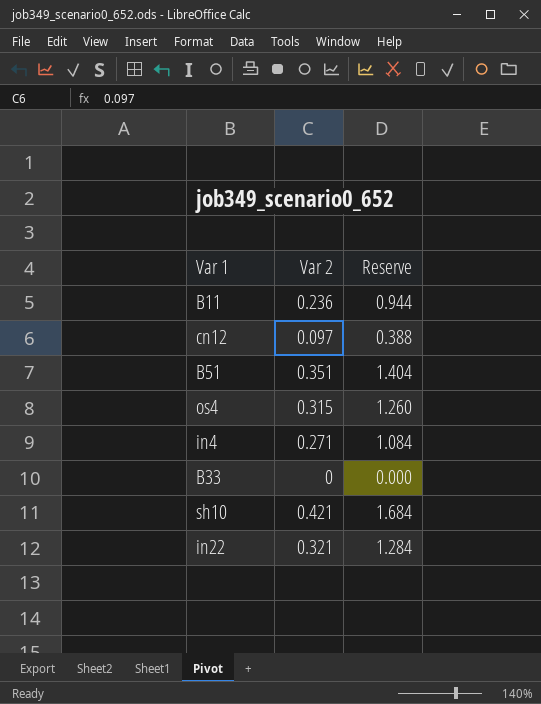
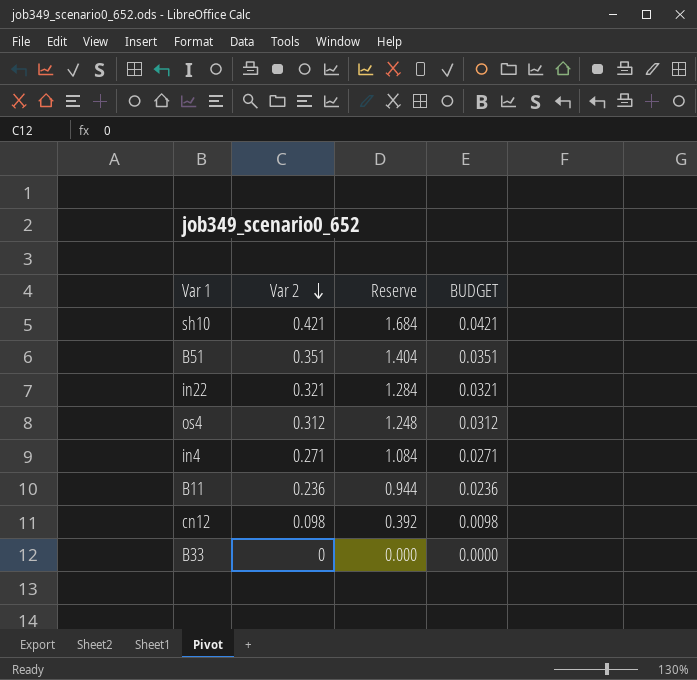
row order: none -> Var 2 descending
column BUDGET | formula: none -> [Var 2] * 0.1
os4 | Var 2: 0.315 -> 0.312
os4 | Reserve: 1.260 -> 1.248
cn12 | Var 2: 0.097 -> 0.098
cn12 | Reserve: 0.388 -> 0.392

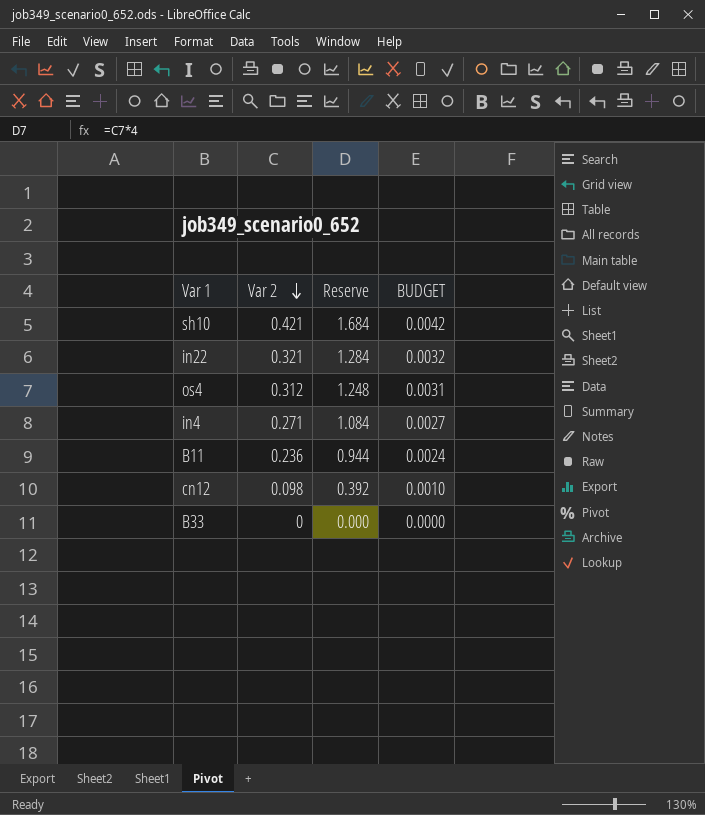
column BUDGET | formula: [Var 2] * 0.1 -> [Var 2] * 0.01
row B51: 0.351 | 1.404 | 0.0351 -> none

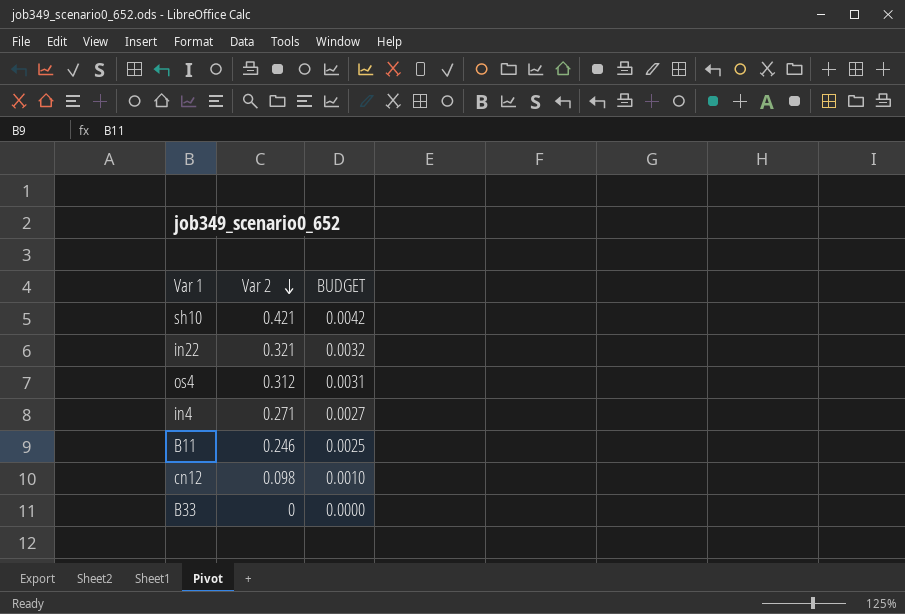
column Reserve | formula: [Var 2] * 4 -> none
B11 | Var 2: 0.236 -> 0.246
B11 | BUDGET: 0.0024 -> 0.0025

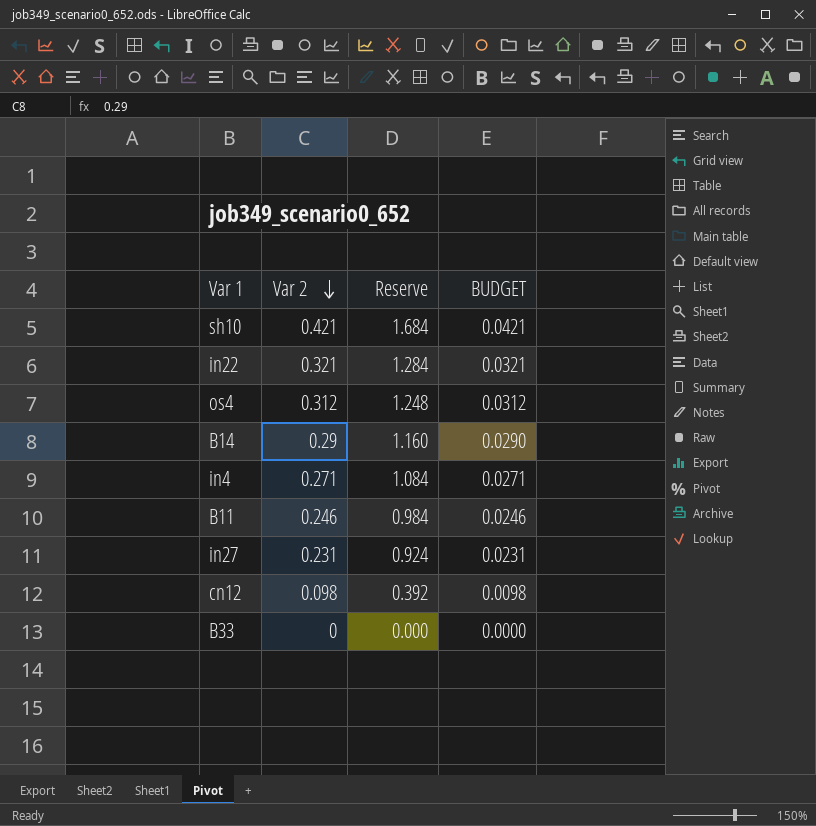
column Reserve | formula: none -> [Var 2] * 4
column BUDGET | formula: [Var 2] * 0.01 -> [Var 2] * 0.1
row B14: none -> 0.29 | 1.160 | 0.0290
row in27: none -> 0.231 | 0.924 | 0.0231

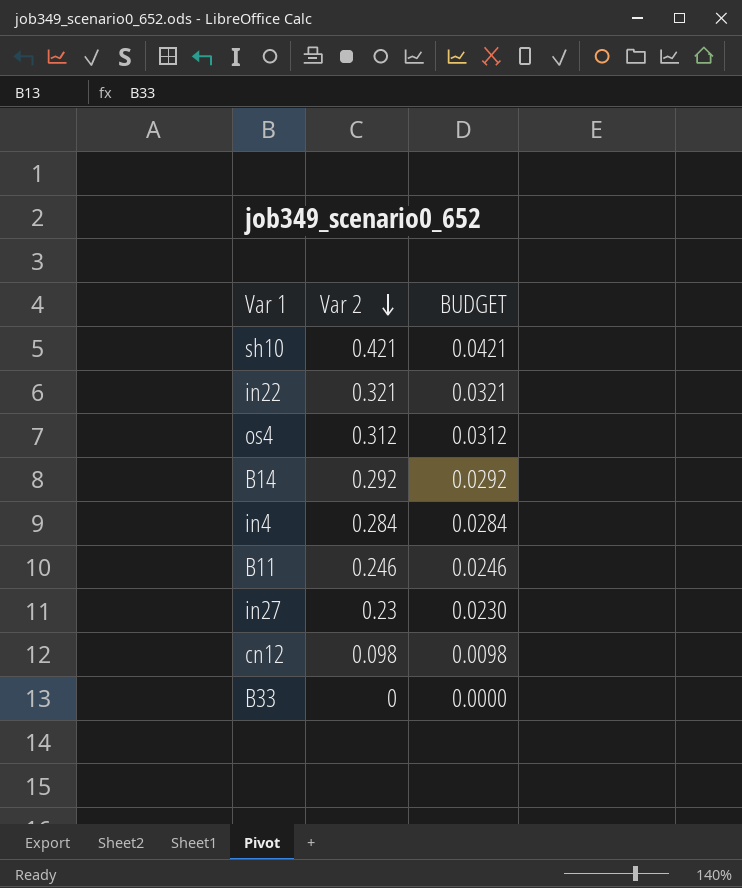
column Reserve | formula: [Var 2] * 4 -> none
B14 | Var 2: 0.29 -> 0.292
B14 | BUDGET: 0.0290 -> 0.0292
in4 | Var 2: 0.271 -> 0.284
in4 | BUDGET: 0.0271 -> 0.0284
in27 | Var 2: 0.231 -> 0.23
in27 | BUDGET: 0.0231 -> 0.0230

